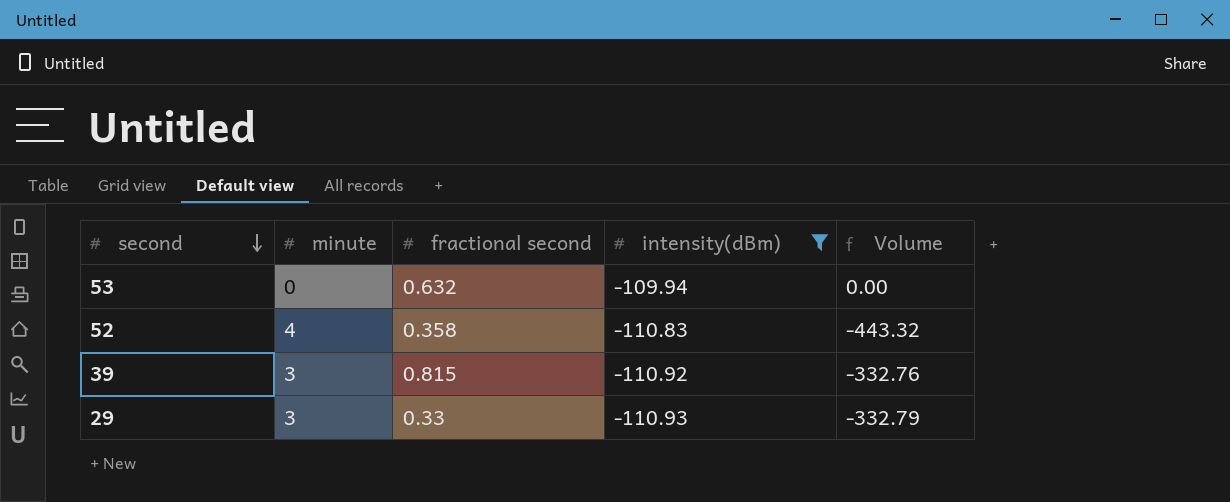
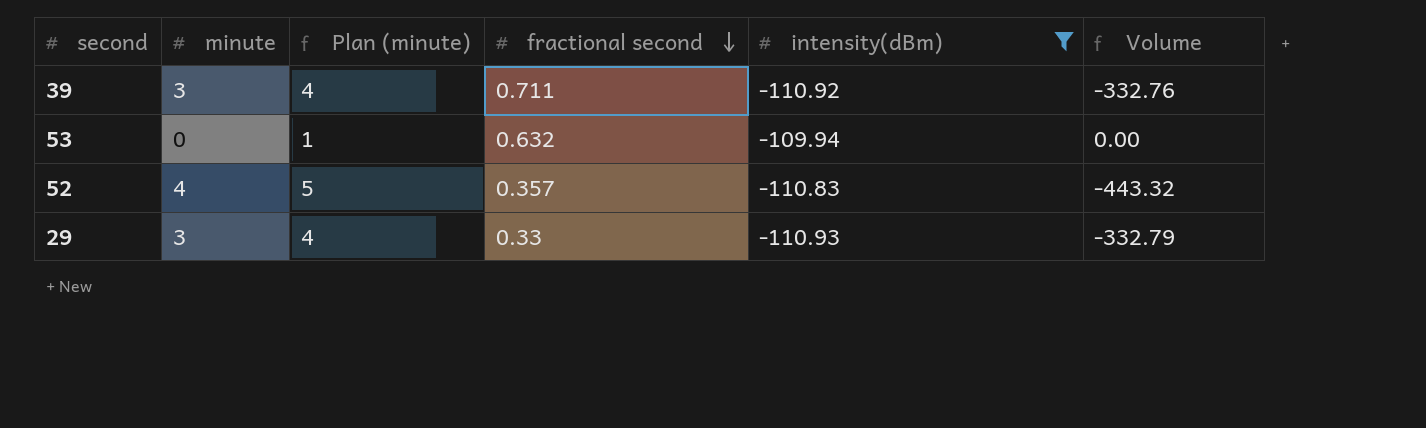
row order: second descending -> fractional second descending
column Plan (minute) | formula: none -> [minute] + 1
39 | fractional second: 0.815 -> 0.711
52 | fractional second: 0.358 -> 0.357

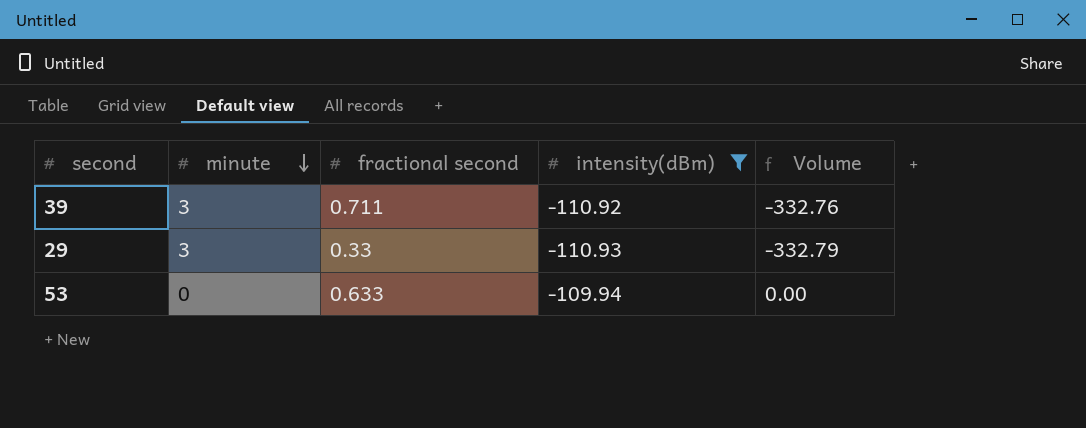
row order: fractional second descending -> minute descending
column Plan (minute) | formula: [minute] + 1 -> none
row 52: 4 | 5 | 0.357 | -110.83 | -443.32 -> none
53 | fractional second: 0.632 -> 0.633

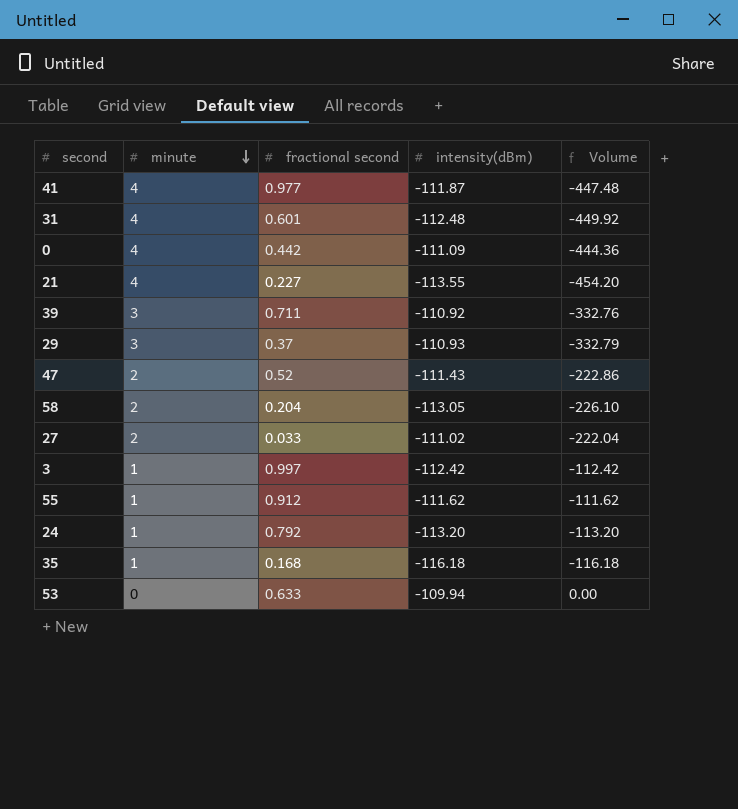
filter: intensity(dBm) >= -110.93 -> none
29 | fractional second: 0.33 -> 0.37

